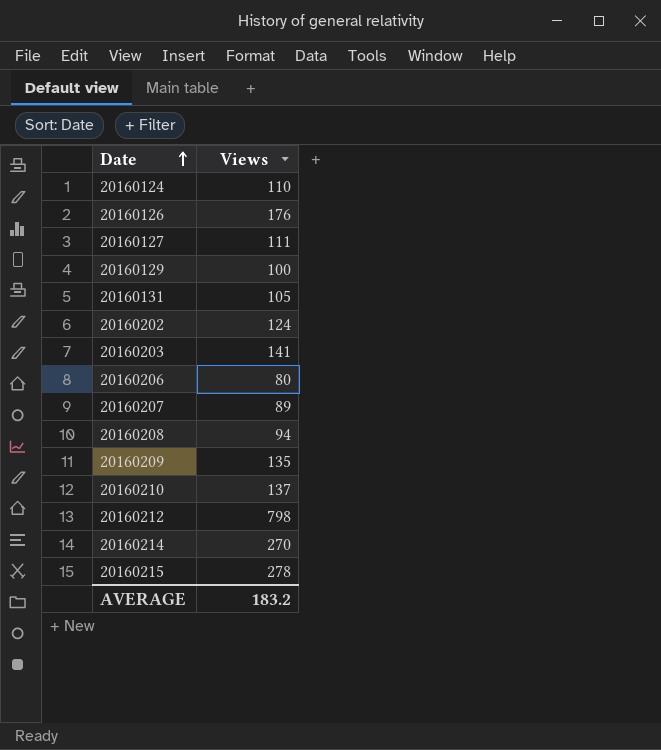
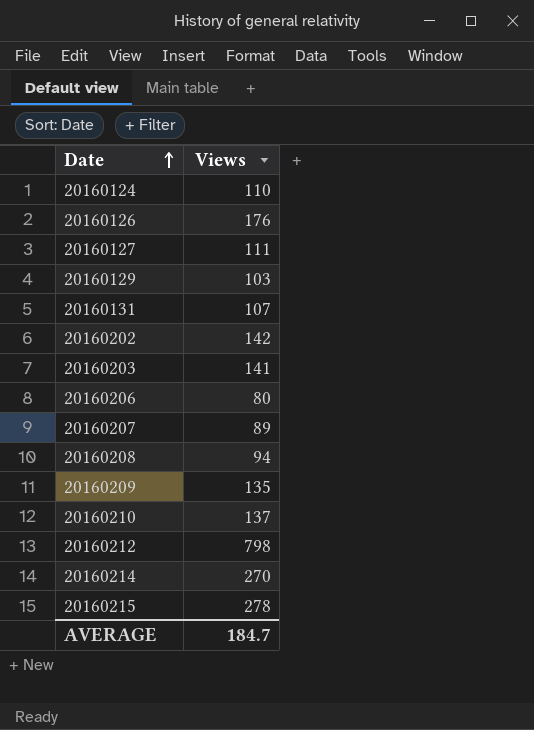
20160129 | Views: 100 -> 103
20160131 | Views: 105 -> 107
20160202 | Views: 124 -> 142
AVERAGE | Views: 183.2 -> 184.7

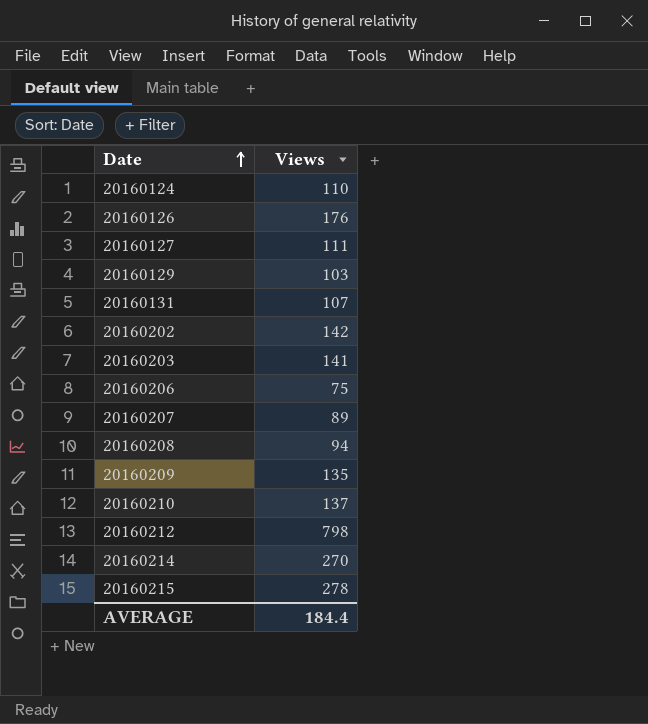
20160206 | Views: 80 -> 75
AVERAGE | Views: 184.7 -> 184.4

